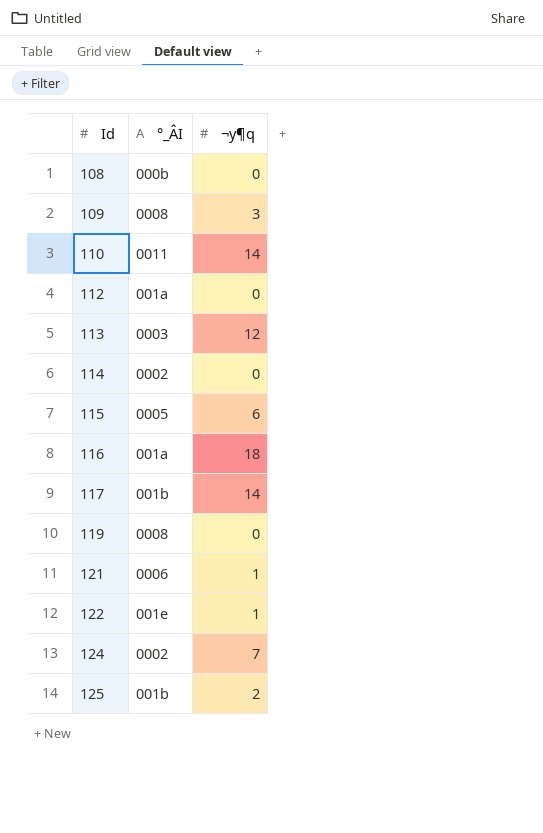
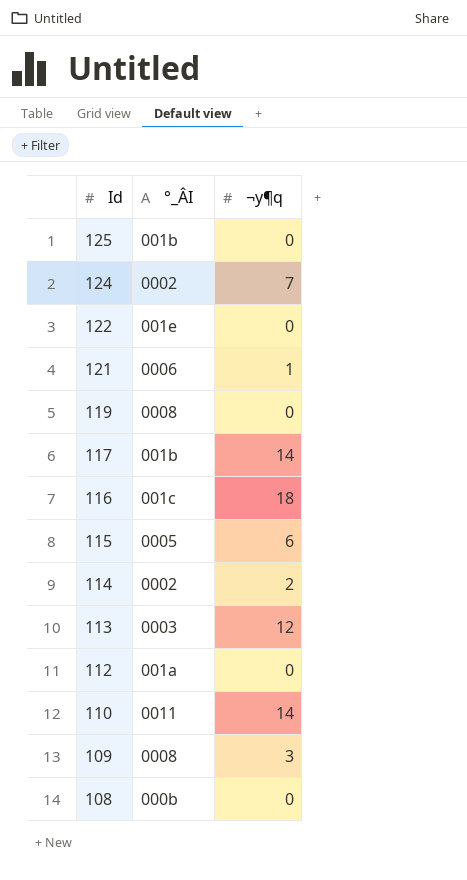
row order: Id ascending -> Id descending
125 | ¬y¶q: 2 -> 0
122 | ¬y¶q: 1 -> 0
116 | °_ÂI: 001a -> 001c
114 | ¬y¶q: 0 -> 2

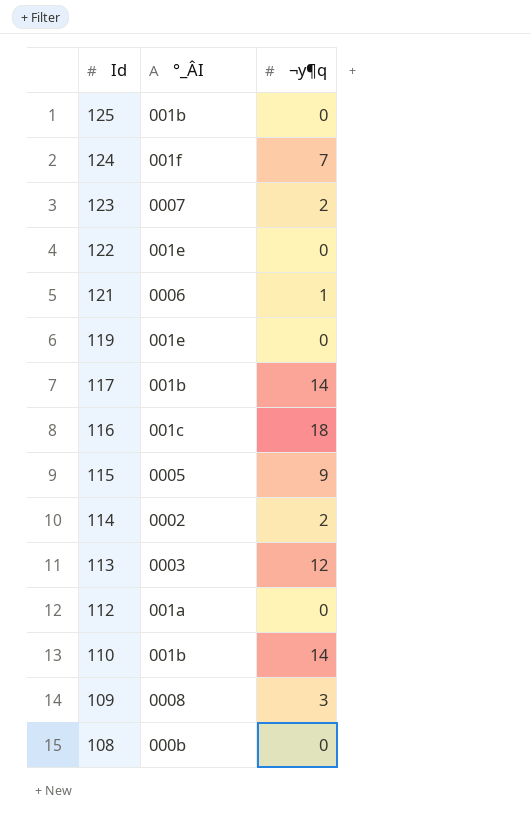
124 | °_ÂI: 0002 -> 001f
row 123: none -> 0007 | 2
119 | °_ÂI: 0008 -> 001e
115 | ¬y¶q: 6 -> 9
110 | °_ÂI: 0011 -> 001b

